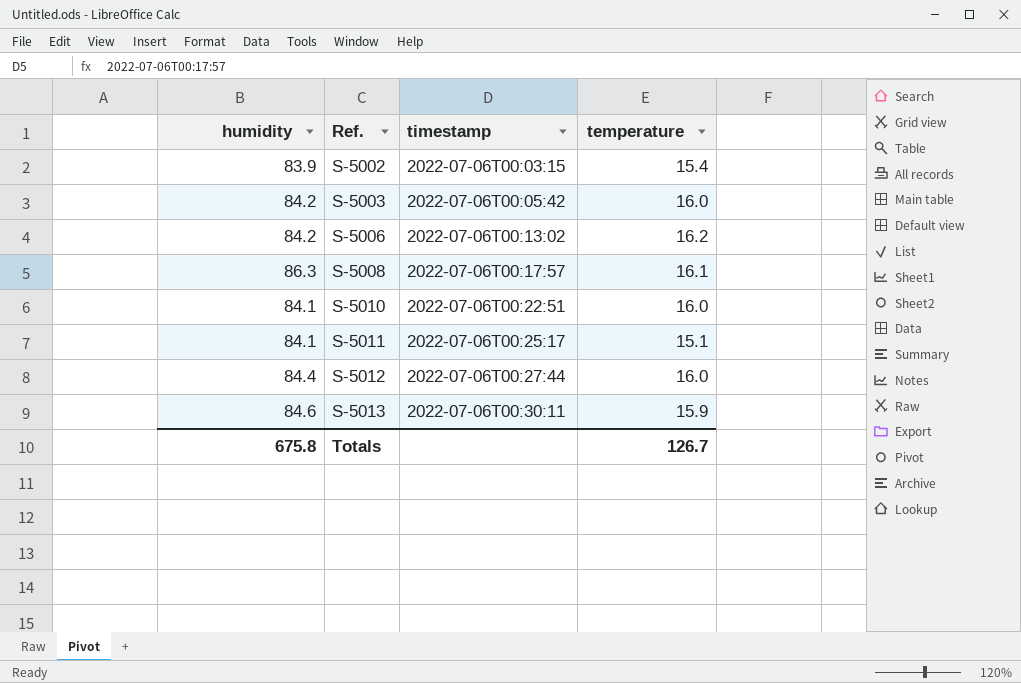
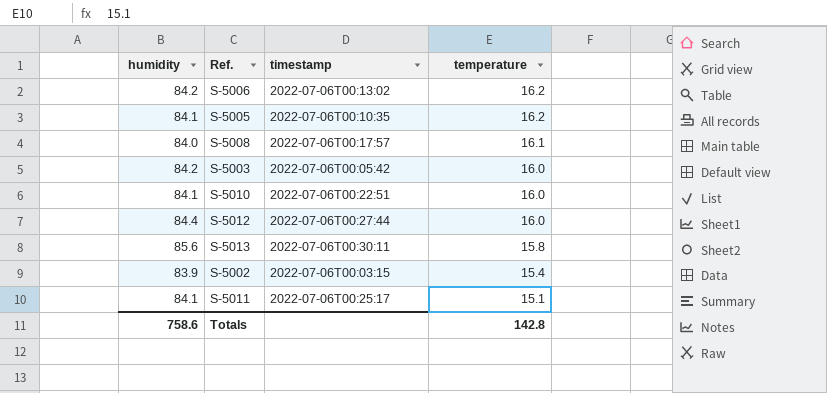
row order: Ref. ascending -> temperature descending
row S-5005: none -> 84.1 | 2022-07-06T00:10:35 | 16.2
S-5008 | humidity: 86.3 -> 84.0
S-5013 | humidity: 84.6 -> 85.6
S-5013 | temperature: 15.9 -> 15.8
Totals | humidity: 675.8 -> 758.6
Totals | temperature: 126.7 -> 142.8

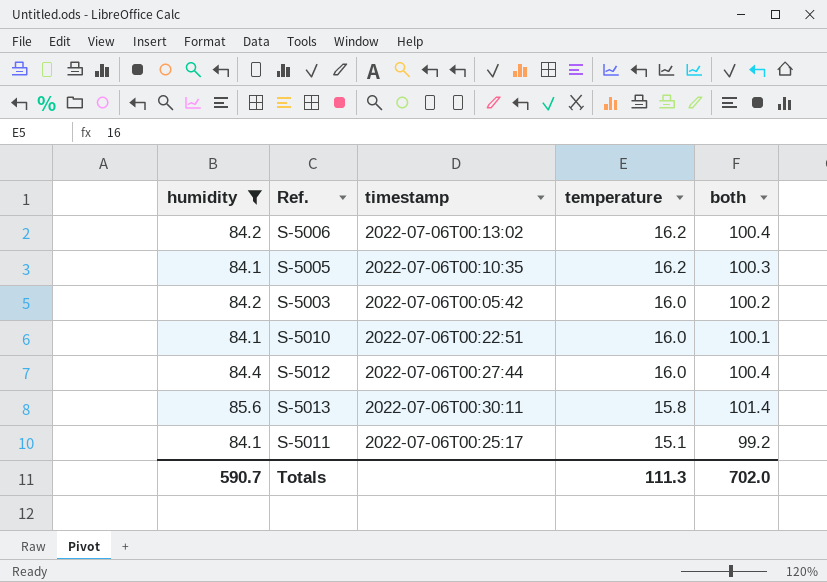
filter: none -> humidity >= 84.1
column both | formula: none -> [humidity] + [temperature]
Totals | humidity: 758.6 -> 590.7
Totals | temperature: 142.8 -> 111.3

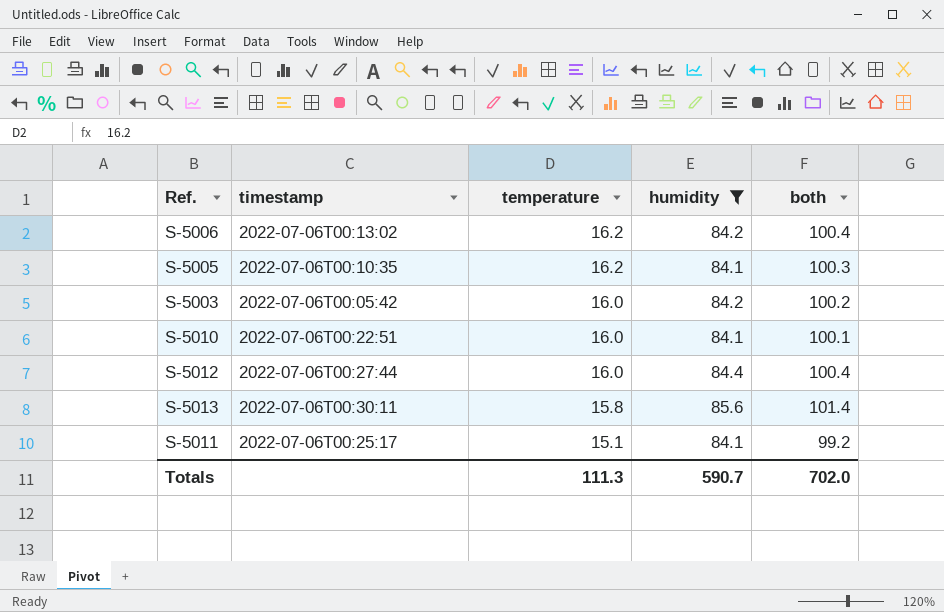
column humidity | position: 1 -> 4

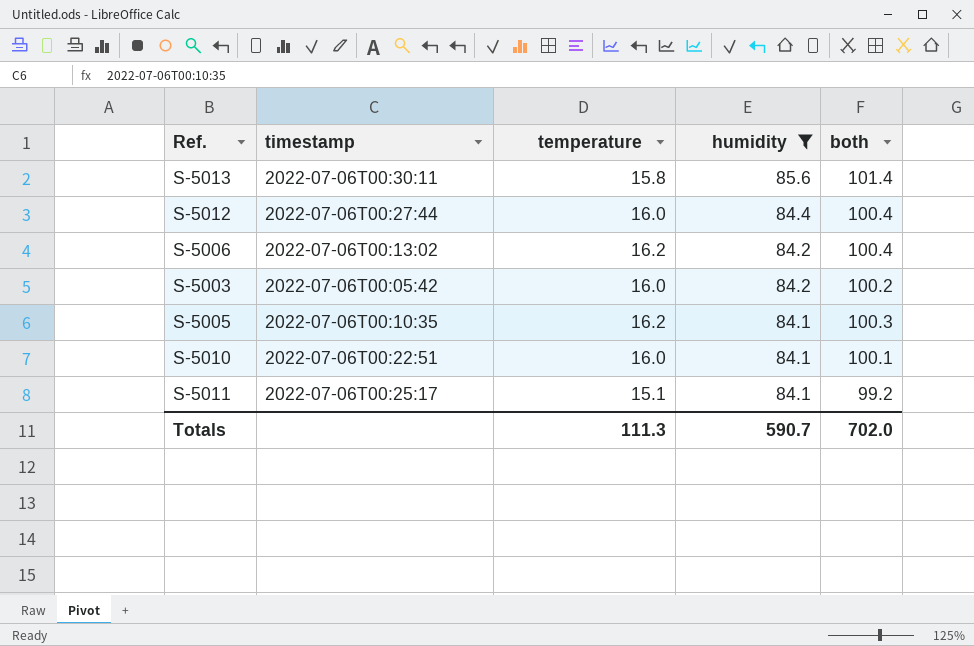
row order: temperature descending -> humidity descending

